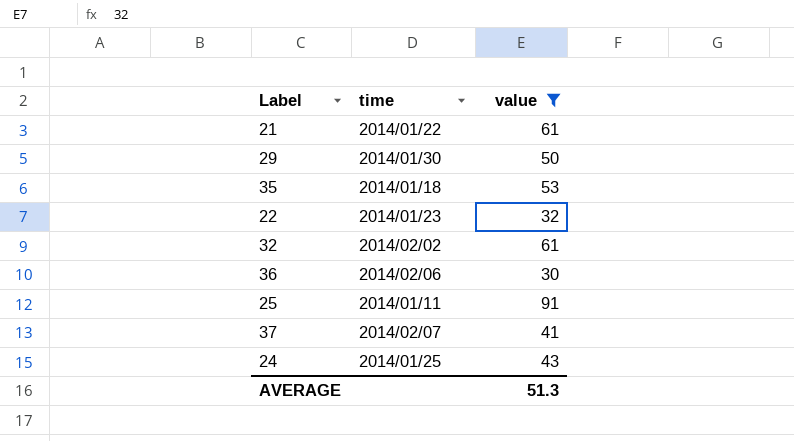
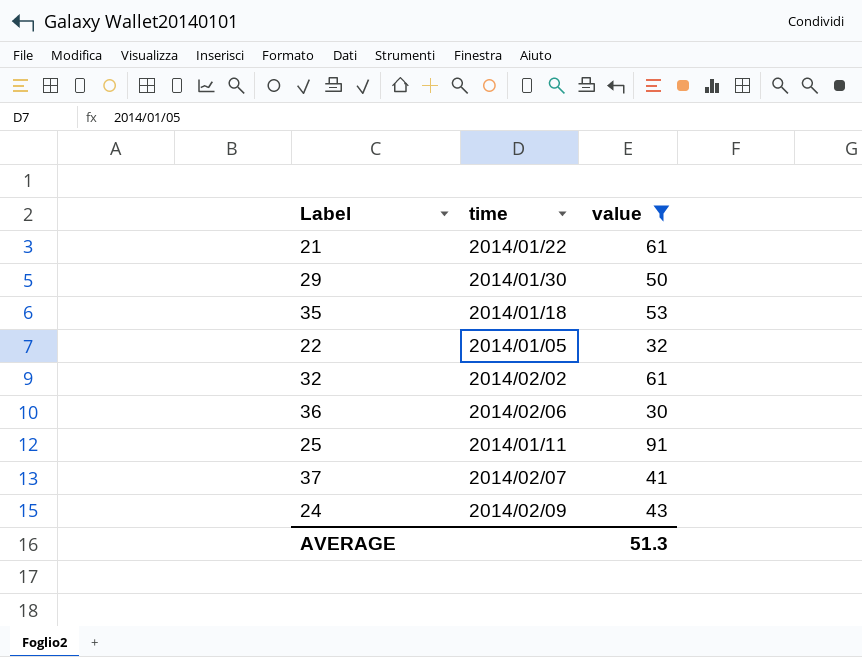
22 | time: 2014/01/23 -> 2014/01/05
24 | time: 2014/01/25 -> 2014/02/09

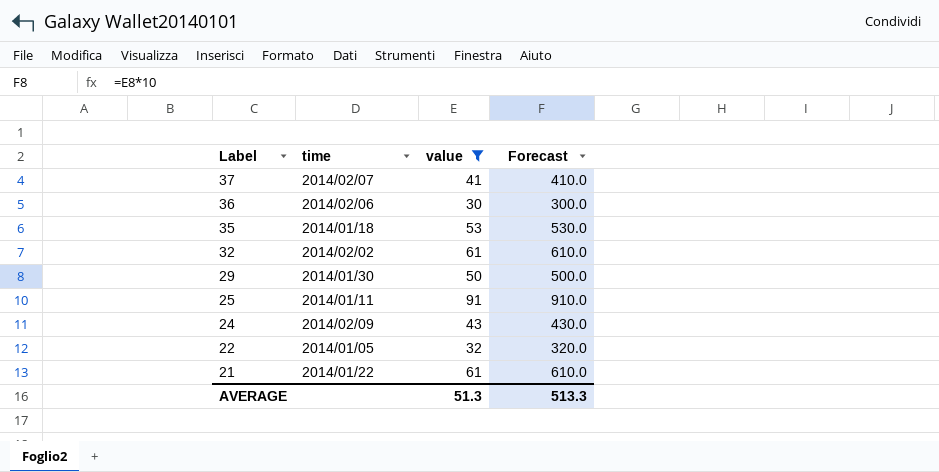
row order: none -> Label descending
column Forecast | formula: none -> [value] * 10

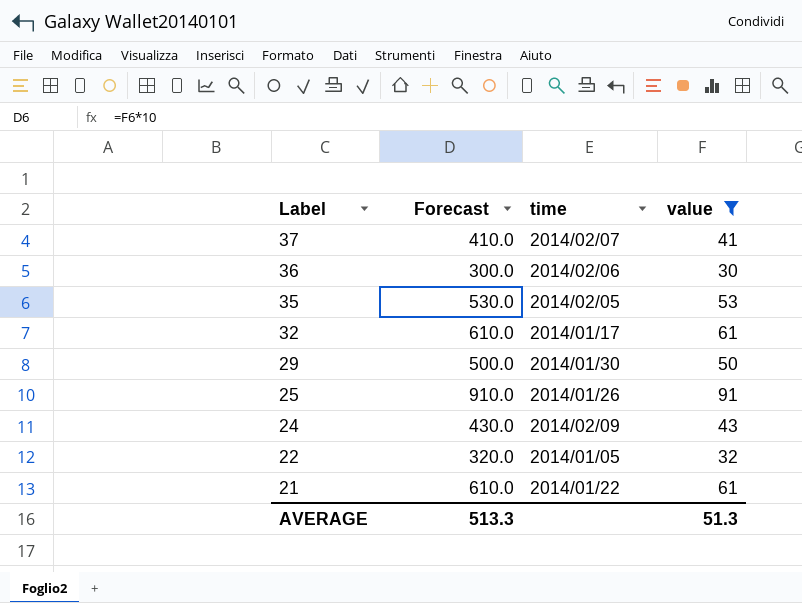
column Forecast | position: 4 -> 2
35 | time: 2014/01/18 -> 2014/02/05
32 | time: 2014/02/02 -> 2014/01/17
25 | time: 2014/01/11 -> 2014/01/26

